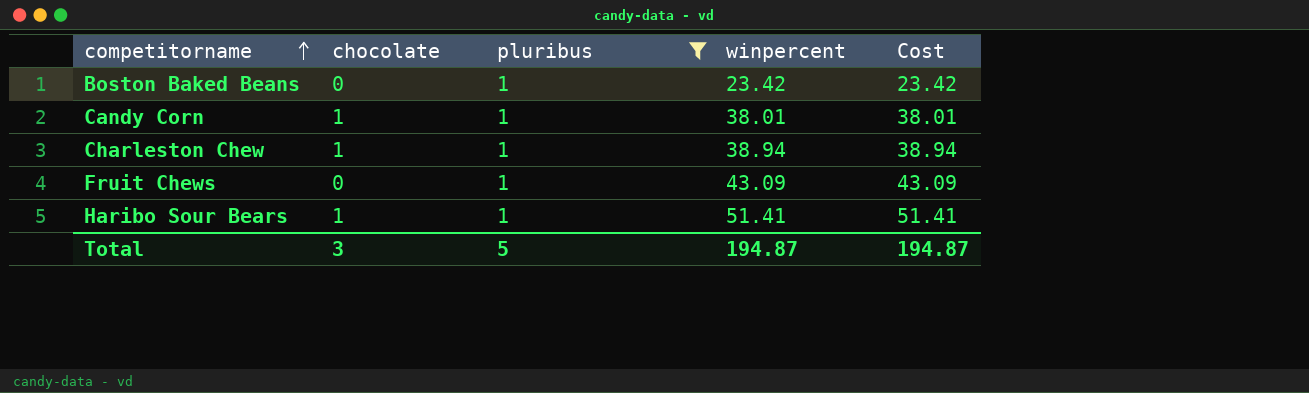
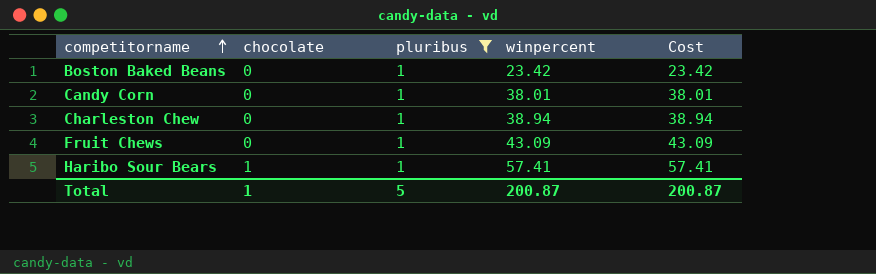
Candy Corn | chocolate: 1 -> 0
Charleston Chew | chocolate: 1 -> 0
Haribo Sour Bears | winpercent: 51.41 -> 57.41
Haribo Sour Bears | Cost: 51.41 -> 57.41
Total | chocolate: 3 -> 1
Total | winpercent: 194.87 -> 200.87
Total | Cost: 194.87 -> 200.87

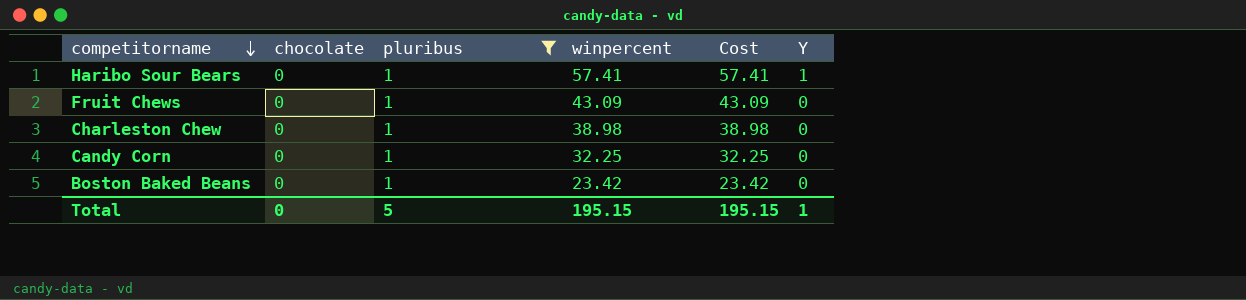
row order: competitorname ascending -> competitorname descending
column Y | position: none -> 6
Haribo Sour Bears | chocolate: 1 -> 0
Charleston Chew | winpercent: 38.94 -> 38.98
Charleston Chew | Cost: 38.94 -> 38.98
Candy Corn | winpercent: 38.01 -> 32.25
Candy Corn | Cost: 38.01 -> 32.25
Total | chocolate: 1 -> 0
Total | winpercent: 200.87 -> 195.15
Total | Cost: 200.87 -> 195.15

